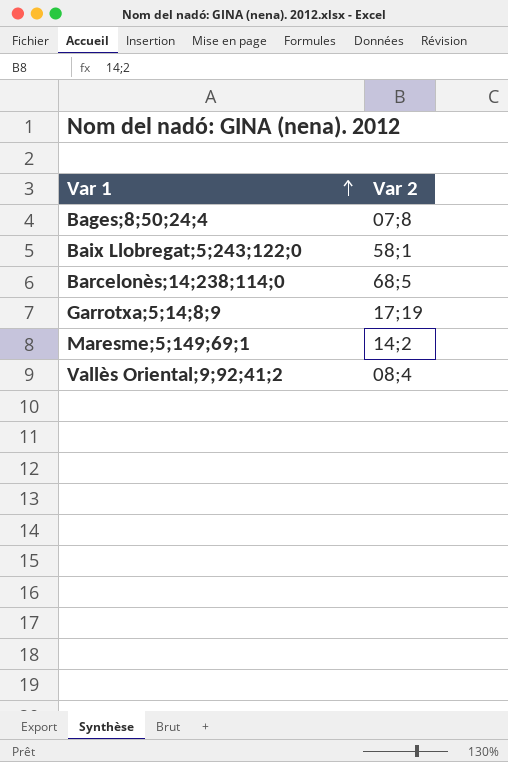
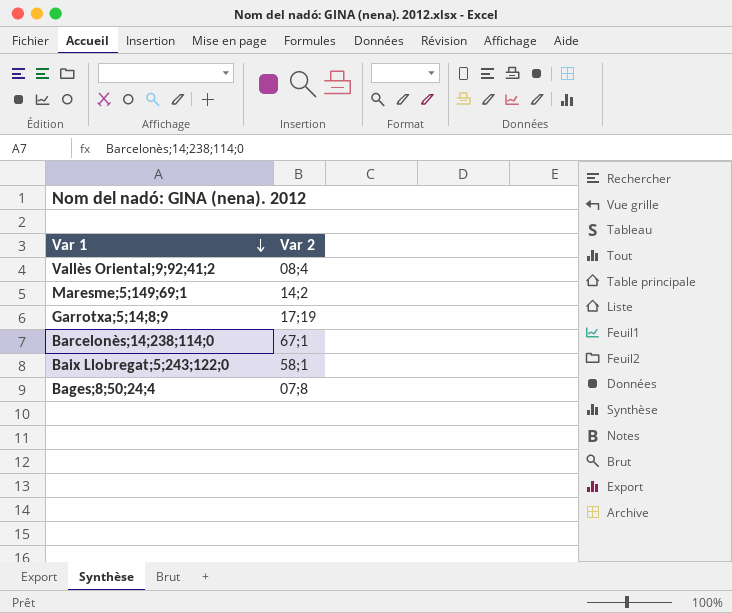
row order: Var 1 ascending -> Var 1 descending
Barcelonès;14;238;114;0 | Var 2: 68;5 -> 67;1

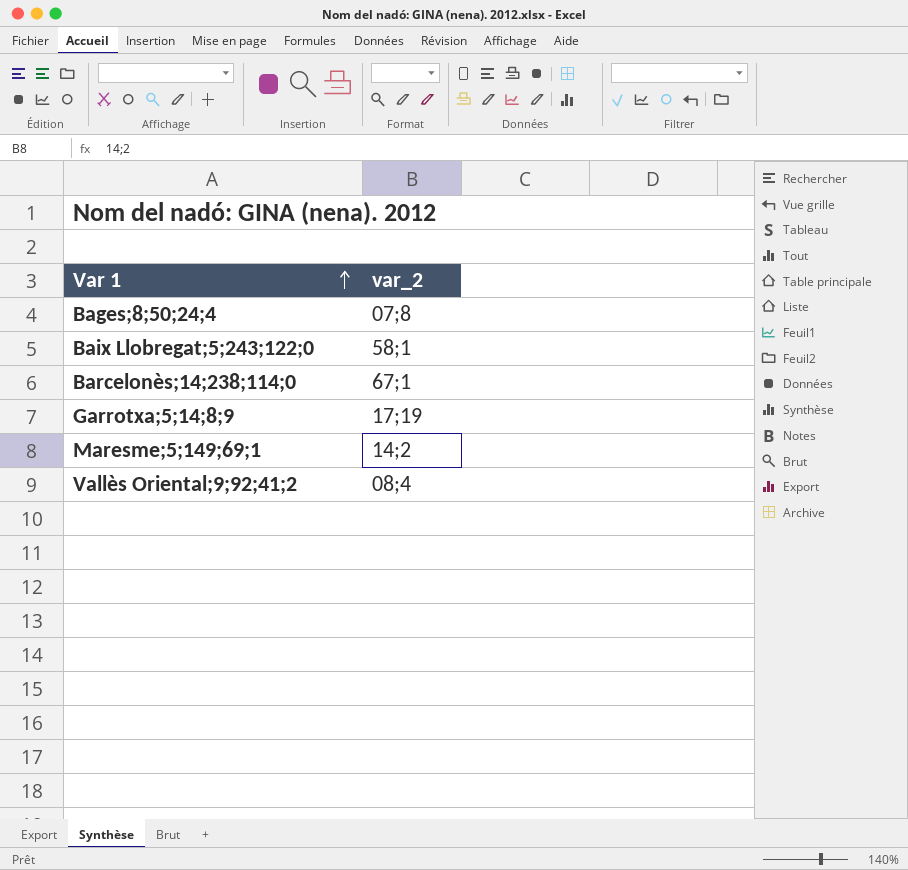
row order: Var 1 descending -> Var 1 ascending
column name: Var 2 -> var_2

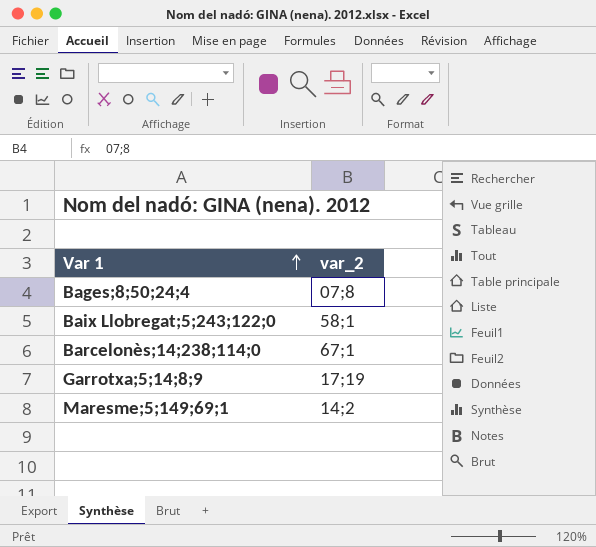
row Vallès Oriental;9;92;41;2: 08;4 -> none

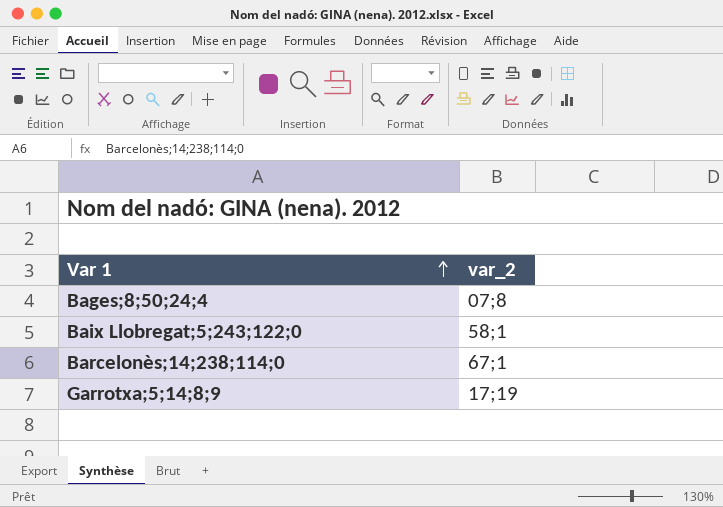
row Maresme;5;149;69;1: 14;2 -> none

